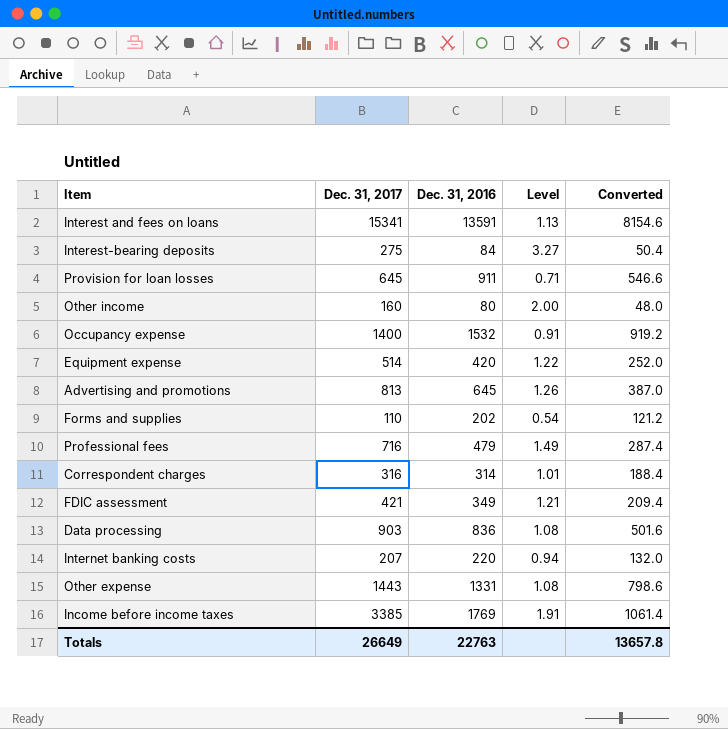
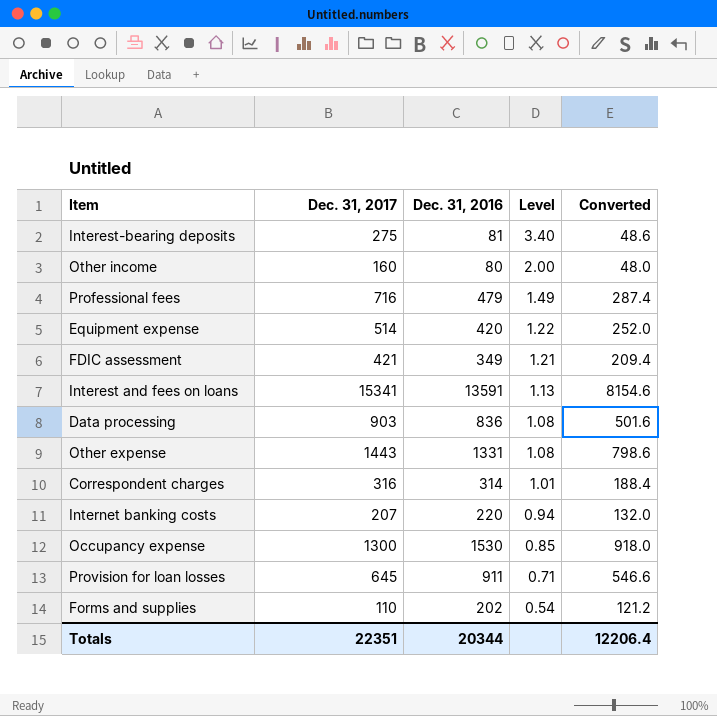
row order: none -> Level descending
row Advertising and promotions: 813 | 645 | 1.26 | 387.0 -> none
row Income before income taxes: 3385 | 1769 | 1.91 | 1061.4 -> none
Interest-bearing deposits | Dec. 31, 2016: 84 -> 81
Interest-bearing deposits | Level: 3.27 -> 3.40
Interest-bearing deposits | Converted: 50.4 -> 48.6
Occupancy expense | Dec. 31, 2017: 1400 -> 1300
Occupancy expense | Dec. 31, 2016: 1532 -> 1530
Occupancy expense | Level: 0.91 -> 0.85
Occupancy expense | Converted: 919.2 -> 918.0
Totals | Dec. 31, 2017: 26649 -> 22351
Totals | Dec. 31, 2016: 22763 -> 20344
Totals | Converted: 13657.8 -> 12206.4

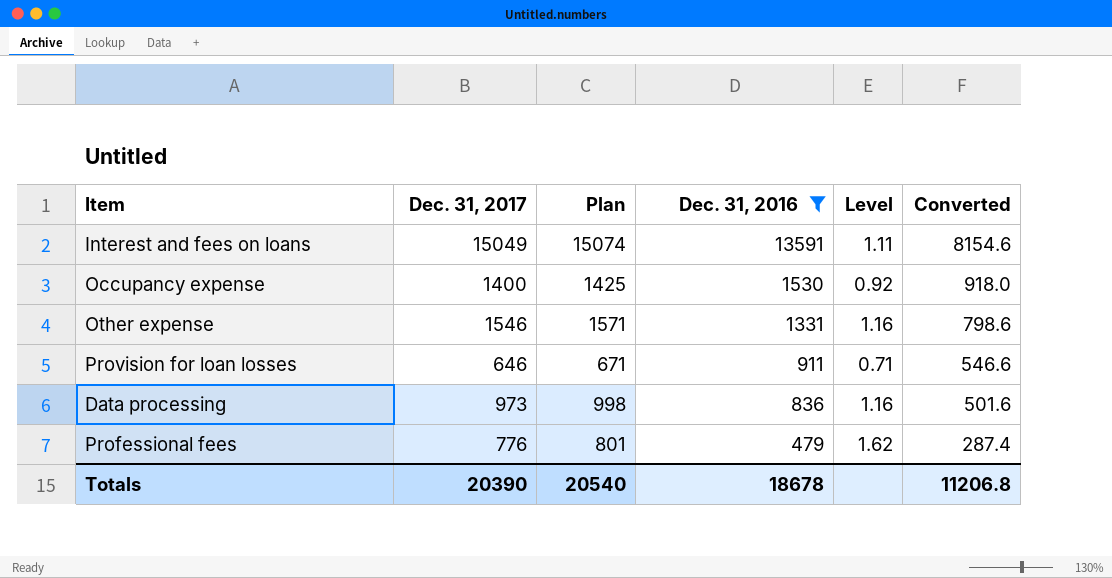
filter: none -> Dec. 31, 2016 >= 479
row order: Level descending -> Dec. 31, 2016 descending
column Plan | formula: none -> [Dec. 31, 2017] + 25
Interest and fees on loans | Dec. 31, 2017: 15341 -> 15049
Interest and fees on loans | Level: 1.13 -> 1.11
Occupancy expense | Dec. 31, 2017: 1300 -> 1400
Occupancy expense | Level: 0.85 -> 0.92
Other expense | Dec. 31, 2017: 1443 -> 1546
Other expense | Level: 1.08 -> 1.16
Provision for loan losses | Dec. 31, 2017: 645 -> 646
Data processing | Dec. 31, 2017: 903 -> 973
Data processing | Level: 1.08 -> 1.16
Professional fees | Dec. 31, 2017: 716 -> 776
Professional fees | Level: 1.49 -> 1.62
Totals | Dec. 31, 2017: 22351 -> 20390
Totals | Dec. 31, 2016: 20344 -> 18678
Totals | Converted: 12206.4 -> 11206.8

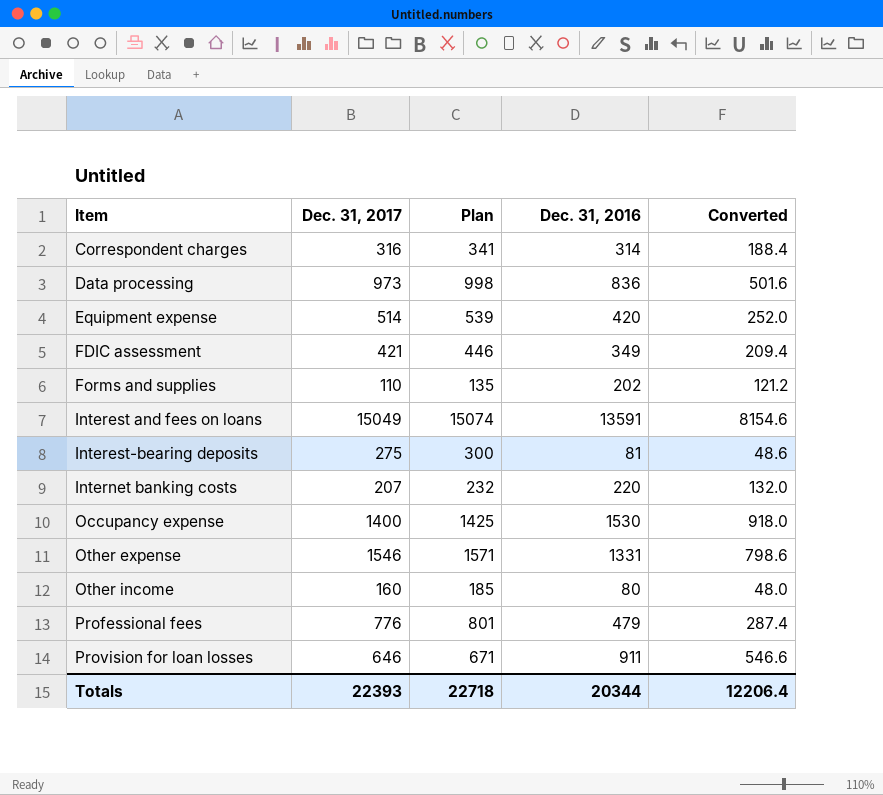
filter: Dec. 31, 2016 >= 479 -> none
row order: Dec. 31, 2016 descending -> Item ascending
column Level | formula: [Dec. 31, 2017] / [Dec. 31, 2016] -> none
Totals | Dec. 31, 2017: 20390 -> 22393
Totals | Plan: 20540 -> 22718
Totals | Dec. 31, 2016: 18678 -> 20344
Totals | Converted: 11206.8 -> 12206.4

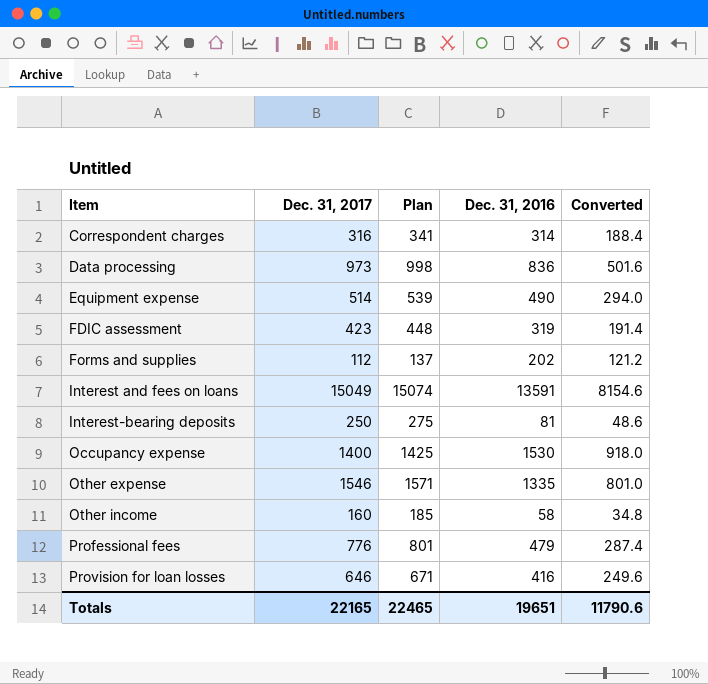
row Internet banking costs: 207 | 232 | 220 | 132.0 -> none
Equipment expense | Dec. 31, 2016: 420 -> 490
Equipment expense | Converted: 252.0 -> 294.0
FDIC assessment | Dec. 31, 2017: 421 -> 423
FDIC assessment | Plan: 446 -> 448
FDIC assessment | Dec. 31, 2016: 349 -> 319
FDIC assessment | Converted: 209.4 -> 191.4
Forms and supplies | Dec. 31, 2017: 110 -> 112
Forms and supplies | Plan: 135 -> 137
Interest-bearing deposits | Dec. 31, 2017: 275 -> 250
Interest-bearing deposits | Plan: 300 -> 275
Other expense | Dec. 31, 2016: 1331 -> 1335
Other expense | Converted: 798.6 -> 801.0
Other income | Dec. 31, 2016: 80 -> 58
Other income | Converted: 48.0 -> 34.8
Provision for loan losses | Dec. 31, 2016: 911 -> 416
Provision for loan losses | Converted: 546.6 -> 249.6
Totals | Dec. 31, 2017: 22393 -> 22165
Totals | Plan: 22718 -> 22465
Totals | Dec. 31, 2016: 20344 -> 19651
Totals | Converted: 12206.4 -> 11790.6

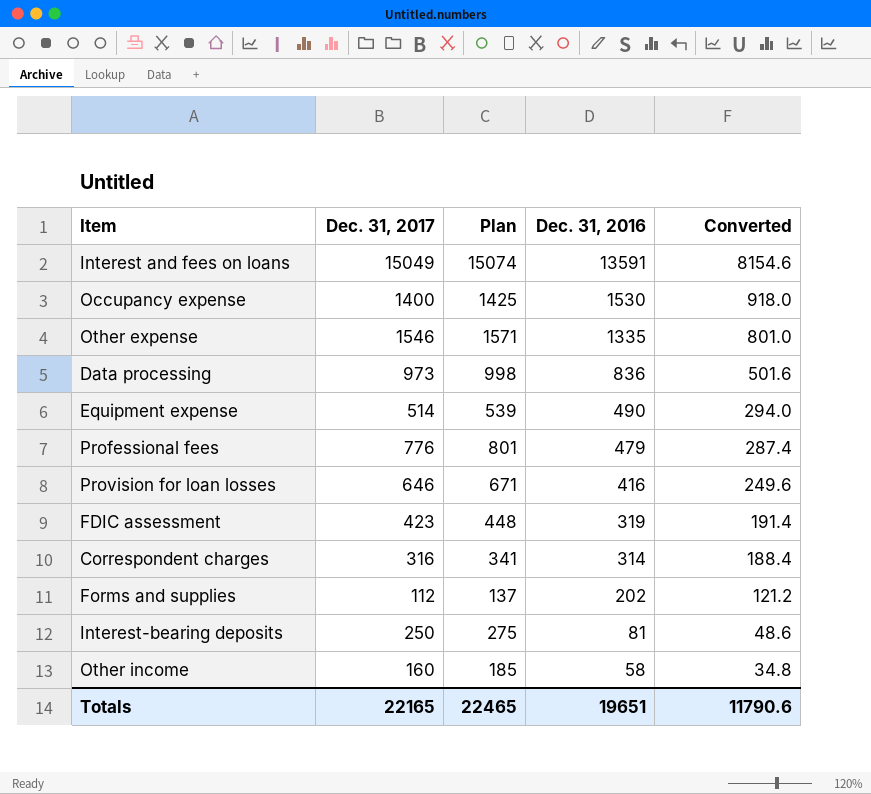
row order: Item ascending -> Dec. 31, 2016 descending

